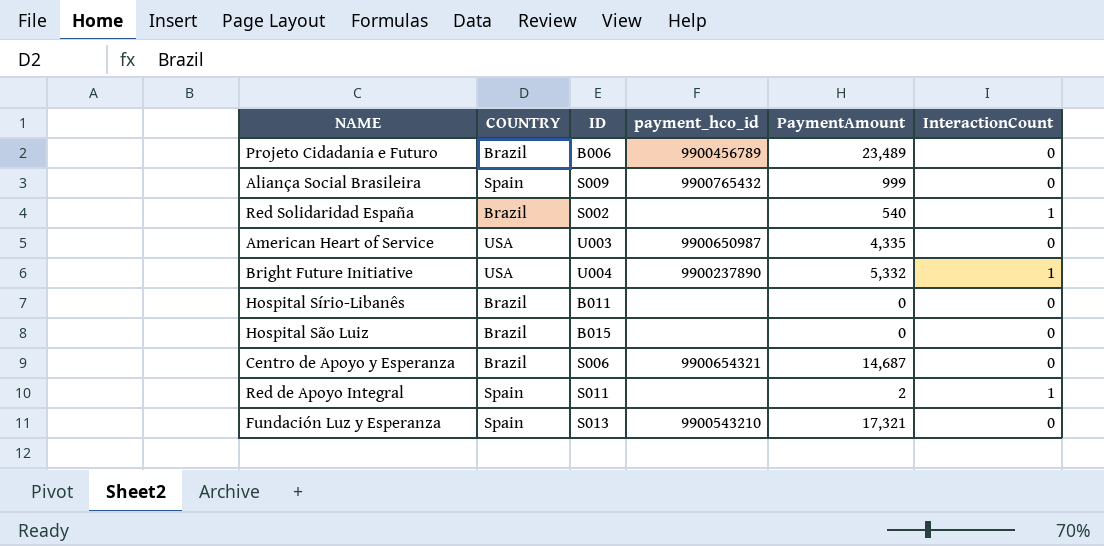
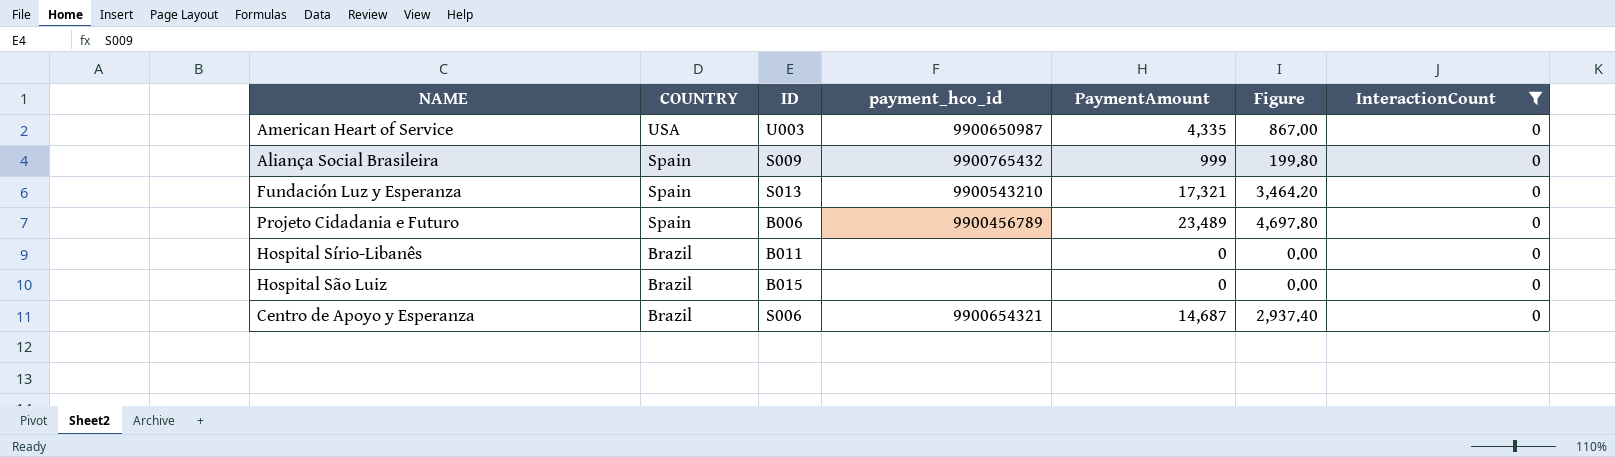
filter: none -> InteractionCount = 0
row order: none -> COUNTRY descending
column Figure | formula: none -> [PaymentAmount] * 0.2
Projeto Cidadania e Futuro | COUNTRY: Brazil -> Spain

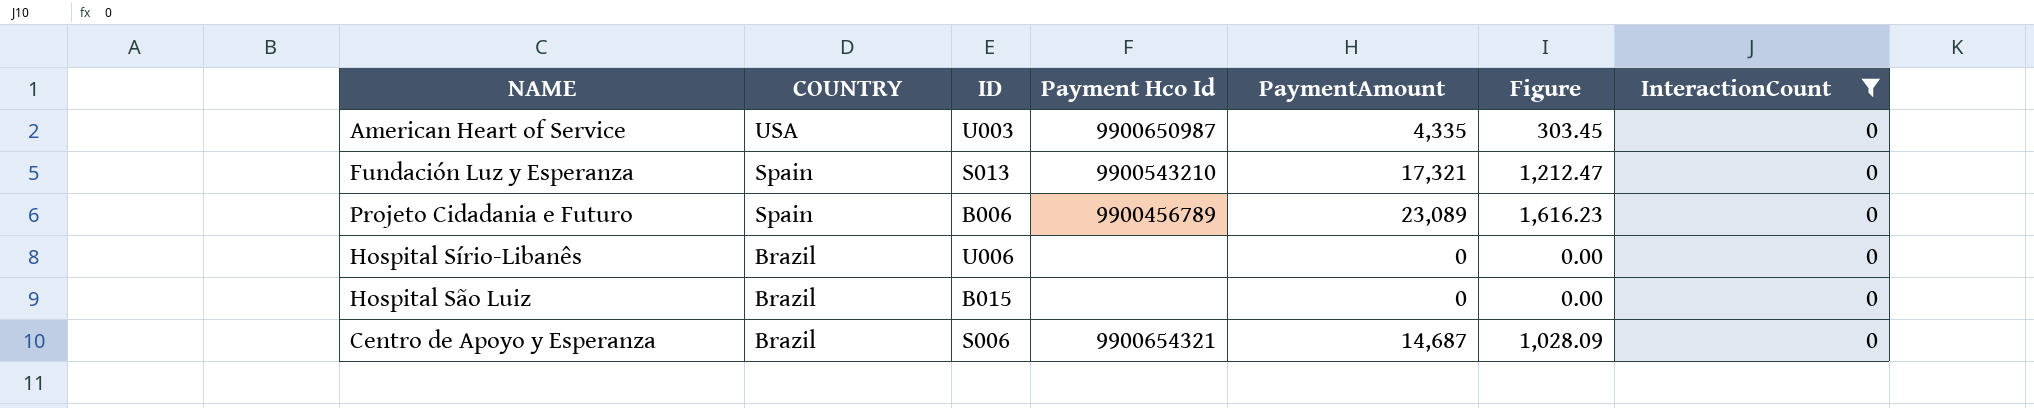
column name: payment_hco_id -> Payment Hco Id
column Figure | formula: [PaymentAmount] * 0.2 -> [PaymentAmount] * 0.07
row Aliança Social Brasileira: Spain | S009 | 9900765432 | 999 | 199.80 | 0 -> none
Projeto Cidadania e Futuro | PaymentAmount: 23,489 -> 23,089
Hospital Sírio-Libanês | ID: B011 -> U006

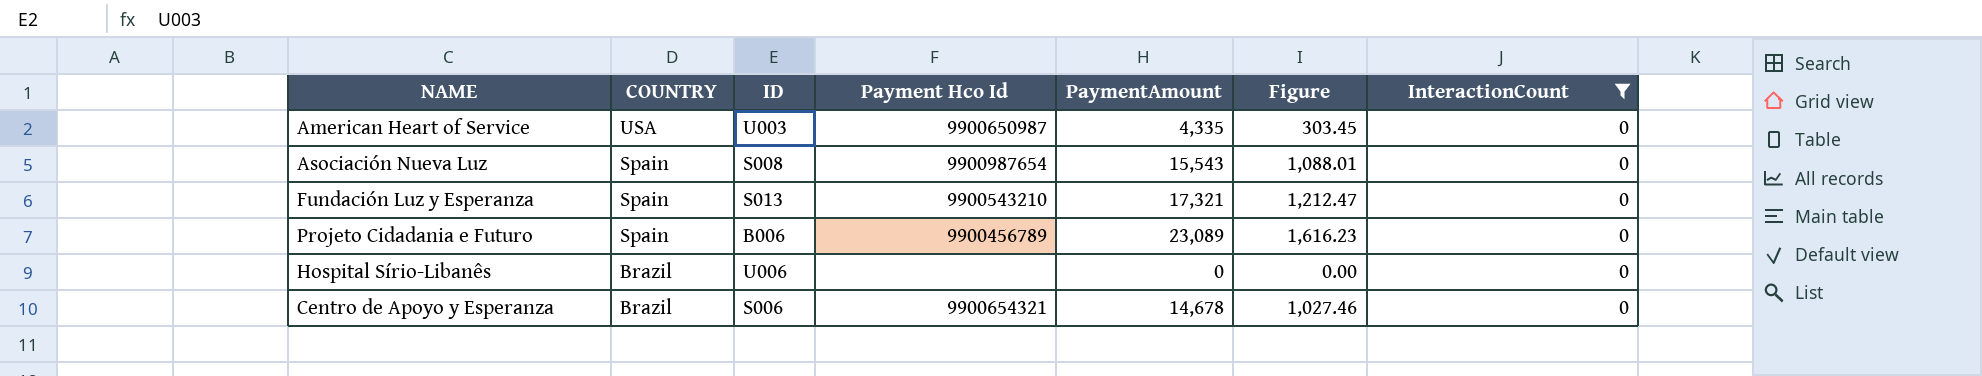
row Hospital São Luiz: Brazil | B015 | none | 0 | 0.00 | 0 -> none
row Asociación Nueva Luz: none -> Spain | S008 | 9900987654 | 15,543 | 1,088.01 | 0
Centro de Apoyo y Esperanza | PaymentAmount: 14,687 -> 14,678
Centro de Apoyo y Esperanza | Figure: 1,028.09 -> 1,027.46

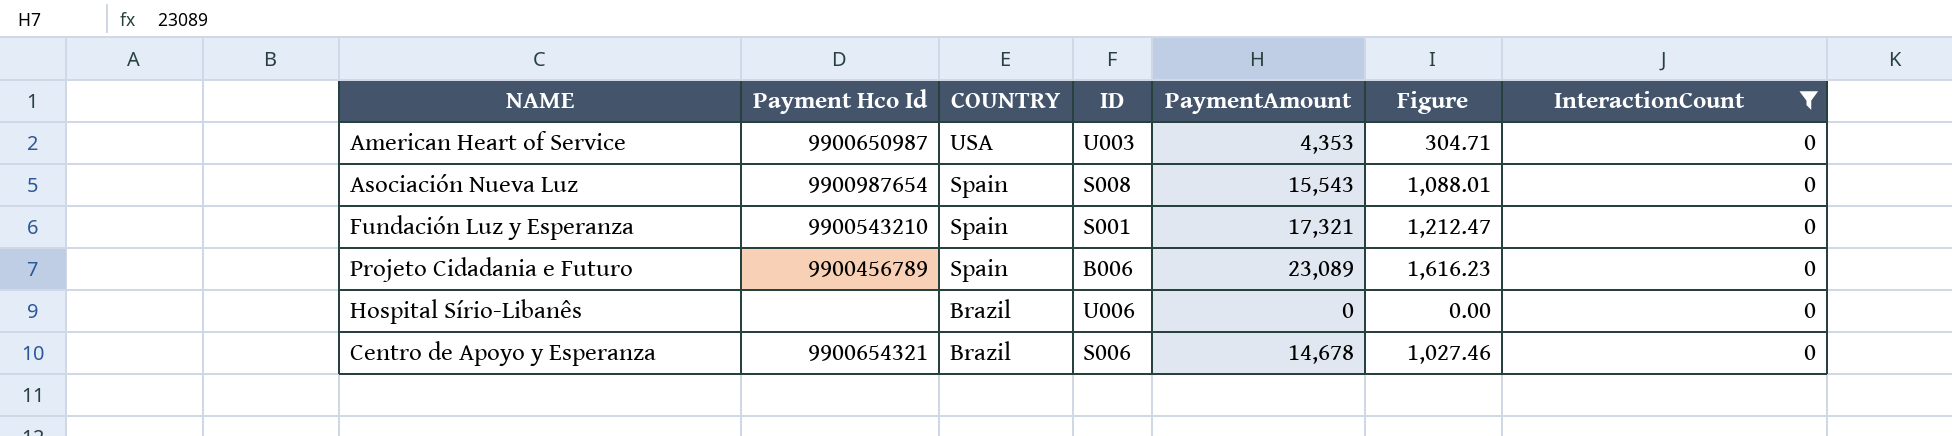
column Payment Hco Id | position: 4 -> 2
American Heart of Service | PaymentAmount: 4,335 -> 4,353
American Heart of Service | Figure: 303.45 -> 304.71
Fundación Luz y Esperanza | ID: S013 -> S001

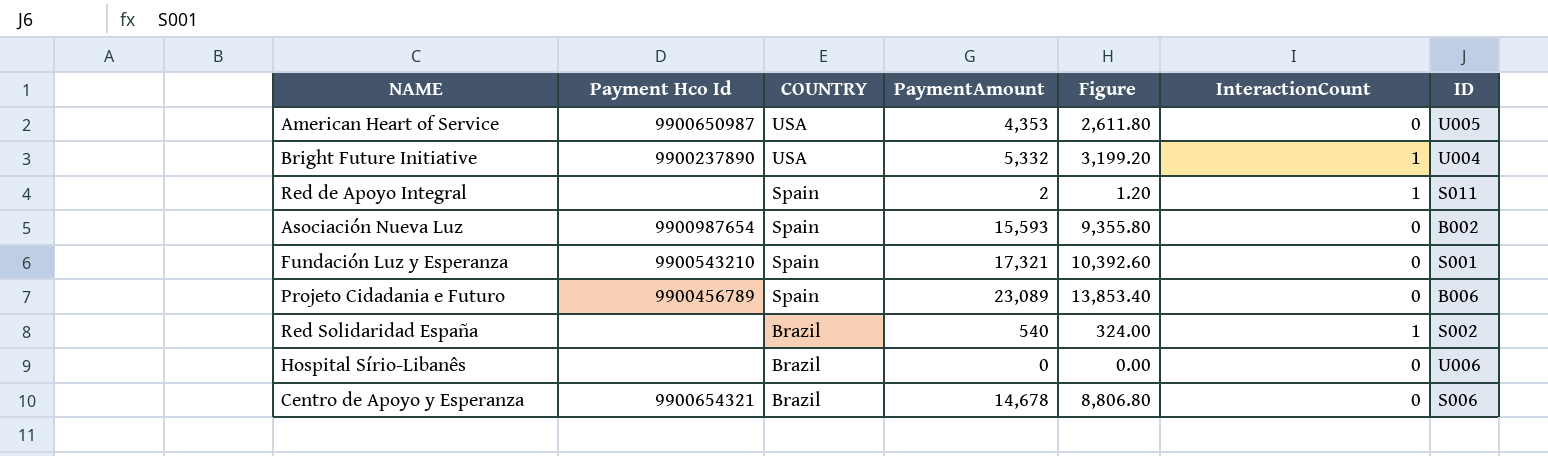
filter: InteractionCount = 0 -> none
column Figure | formula: [PaymentAmount] * 0.07 -> [PaymentAmount] * 0.6
column ID | position: 4 -> 7
American Heart of Service | ID: U003 -> U005
Asociación Nueva Luz | PaymentAmount: 15,543 -> 15,593
Asociación Nueva Luz | ID: S008 -> B002

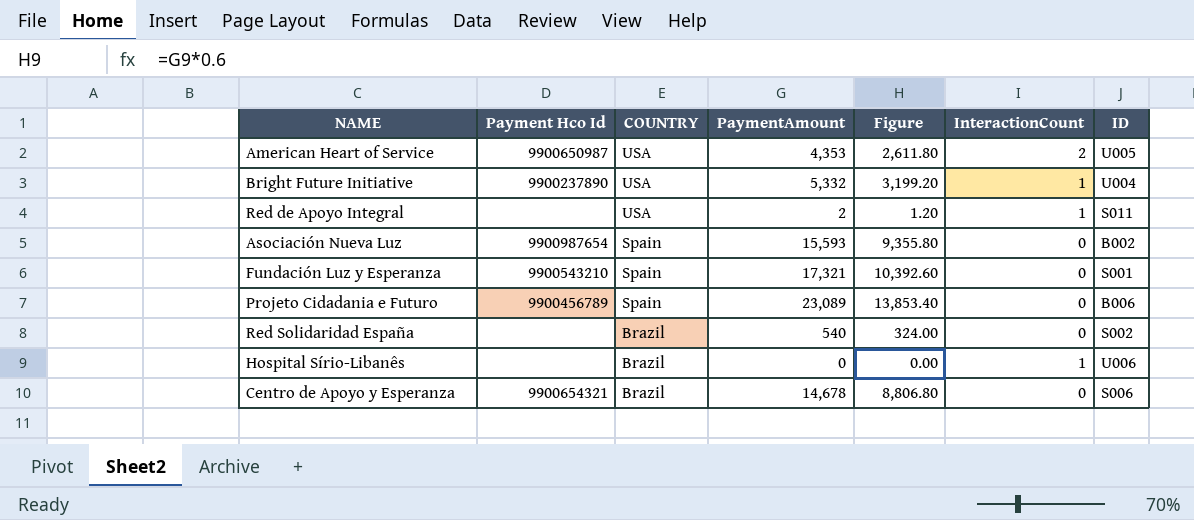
American Heart of Service | InteractionCount: 0 -> 2
Red de Apoyo Integral | COUNTRY: Spain -> USA
Red Solidaridad España | InteractionCount: 1 -> 0
Hospital Sírio-Libanês | InteractionCount: 0 -> 1

